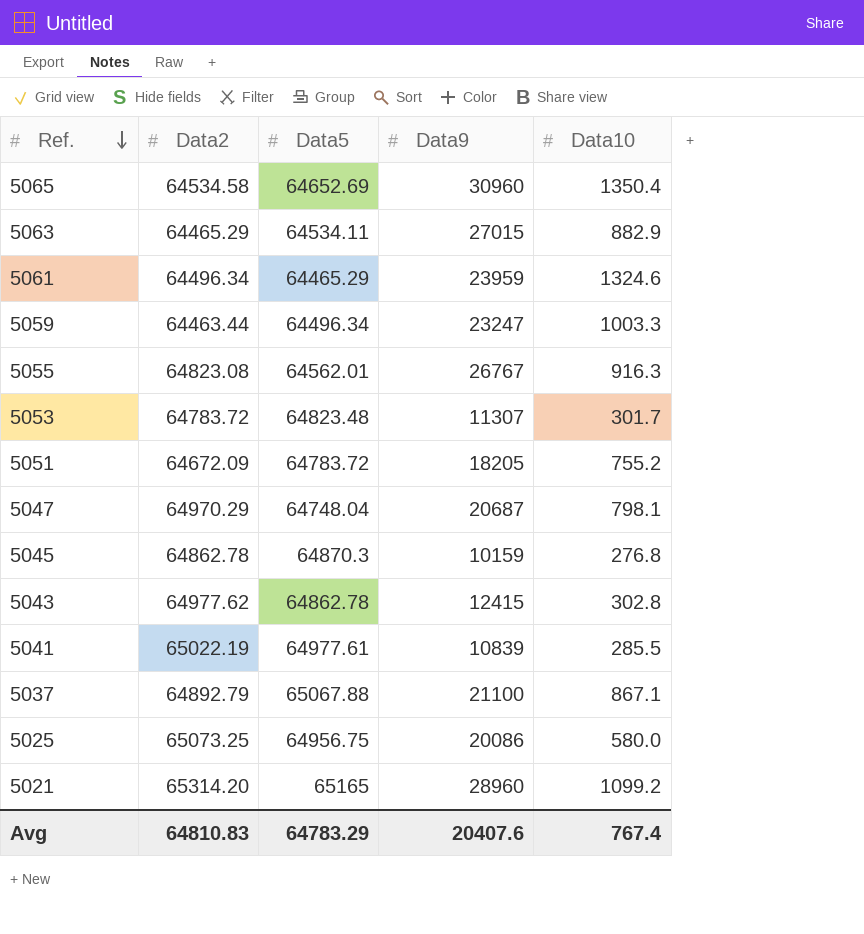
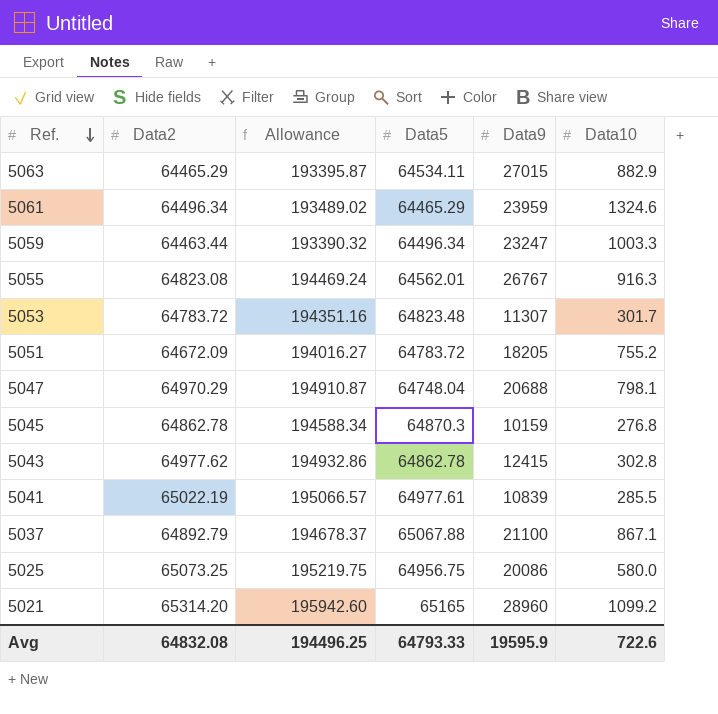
column Allowance | formula: none -> [Data2] * 3
row 5065: 64534.58 | 64652.69 | 30960 | 1350.4 -> none
5047 | Data9: 20687 -> 20688
Avg | Data2: 64810.83 -> 64832.08
Avg | Data5: 64783.29 -> 64793.33
Avg | Data9: 20407.6 -> 19595.9
Avg | Data10: 767.4 -> 722.6

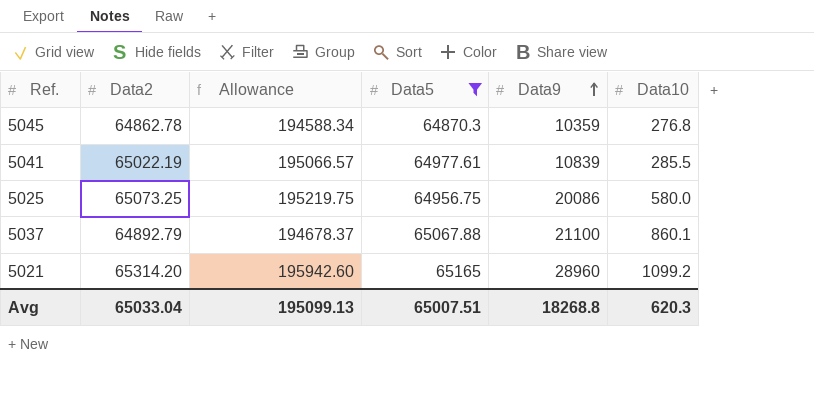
filter: none -> Data5 >= 64870.3
row order: Ref. descending -> Data9 ascending
5045 | Data9: 10159 -> 10359
5037 | Data10: 867.1 -> 860.1
Avg | Data2: 64832.08 -> 65033.04
Avg | Allowance: 194496.25 -> 195099.13
Avg | Data5: 64793.33 -> 65007.51
Avg | Data9: 19595.9 -> 18268.8
Avg | Data10: 722.6 -> 620.3

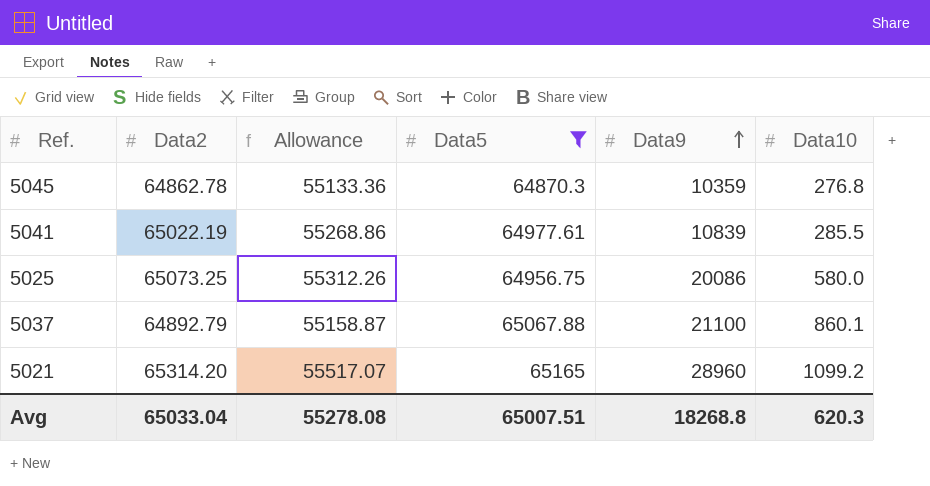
column Allowance | formula: [Data2] * 3 -> [Data2] * 0.85
Avg | Allowance: 195099.13 -> 55278.08

